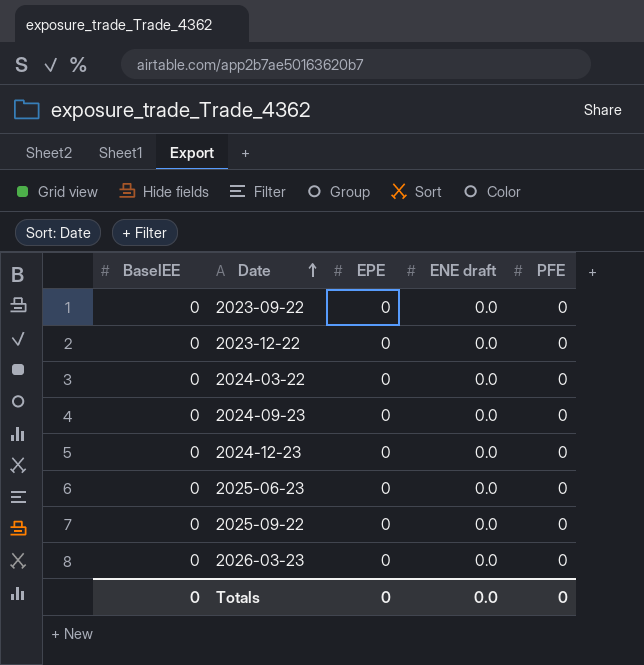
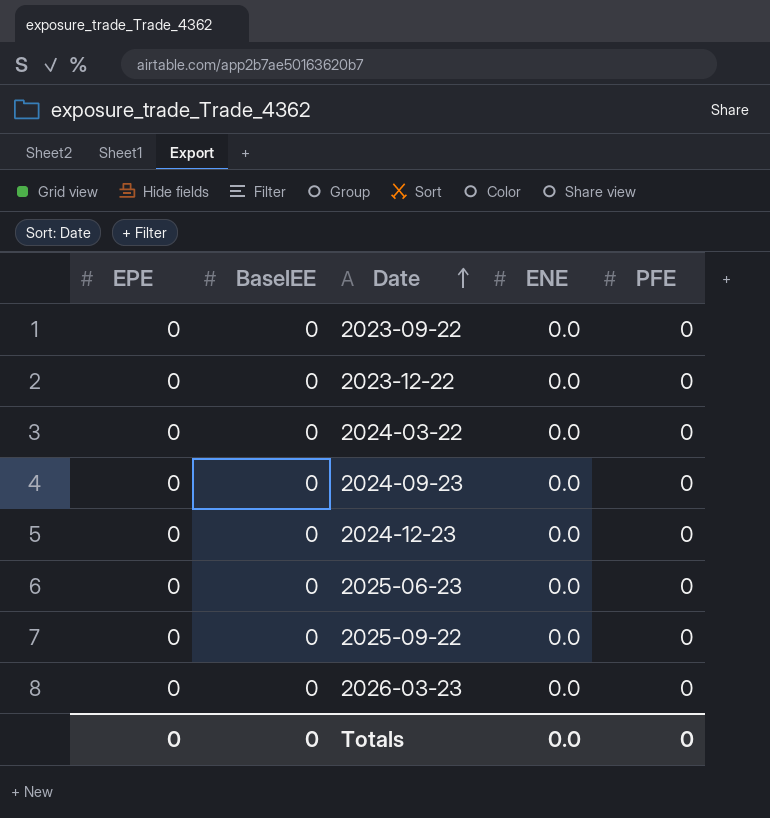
column EPE | position: 3 -> 1
column name: ENE draft -> ENE

